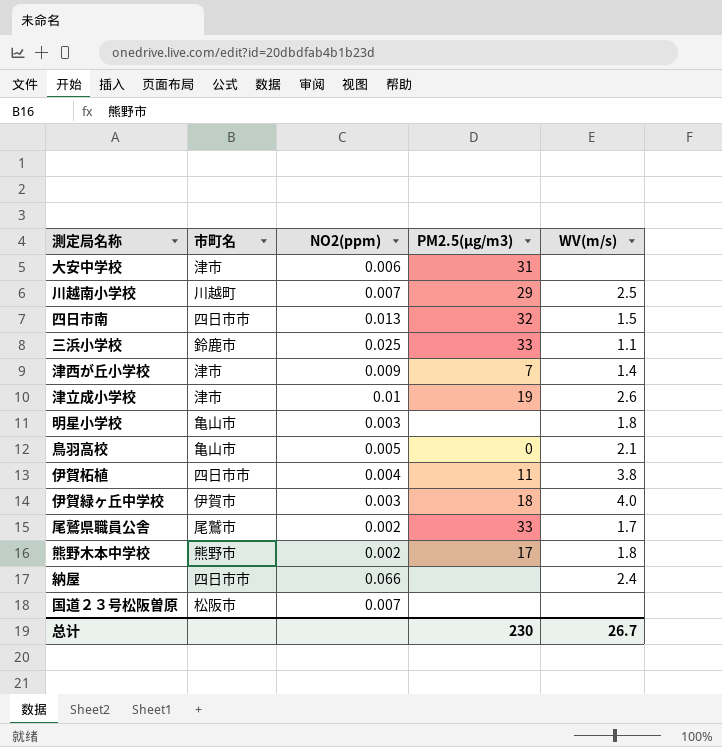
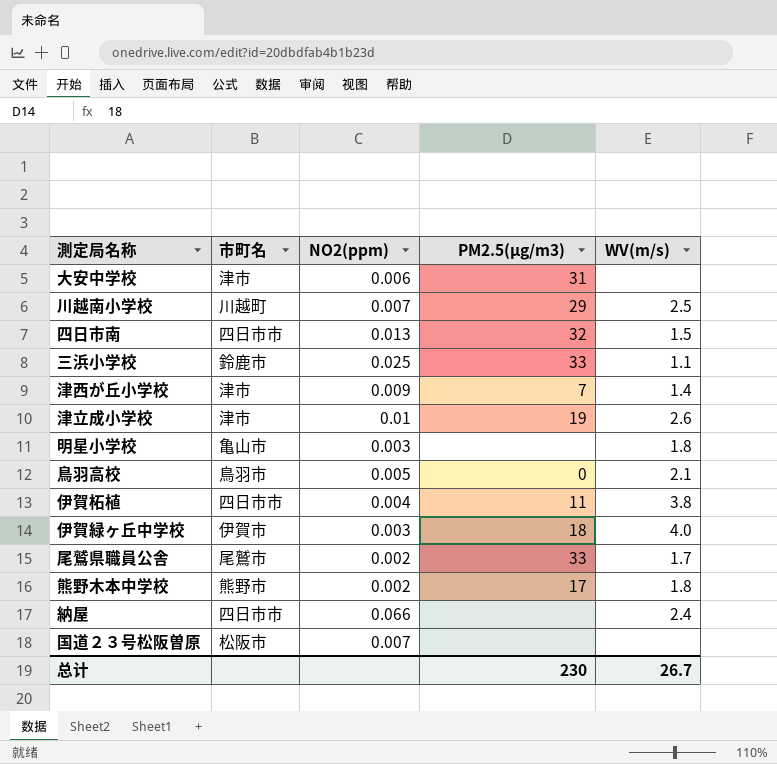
鳥羽高校 | 市町名: 亀山市 -> 鳥羽市

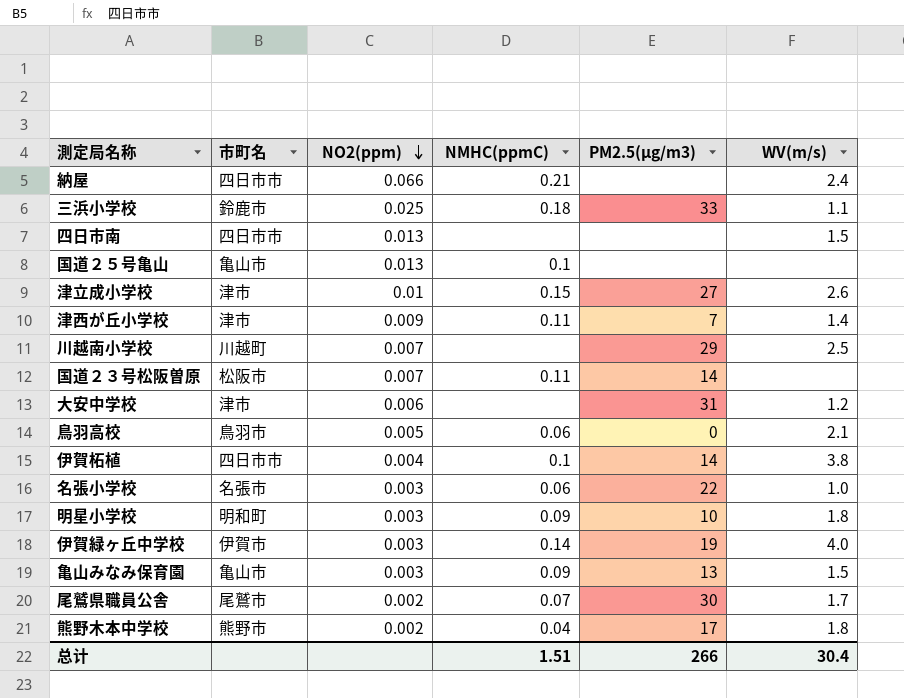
row order: none -> NO2(ppm) descending
column NMHC(ppmC) | position: none -> 4
四日市南 | PM2.5(μg/m3): 32 -> none
row 国道２５号亀山: none -> 亀山市 | 0.013 | 0.1 | none | none
津立成小学校 | PM2.5(μg/m3): 19 -> 27
国道２３号松阪曽原 | PM2.5(μg/m3): none -> 14
大安中学校 | WV(m/s): none -> 1.2
伊賀柘植 | PM2.5(μg/m3): 11 -> 14
row 名張小学校: none -> 名張市 | 0.003 | 0.06 | 22 | 1.0
明星小学校 | 市町名: 亀山市 -> 明和町
明星小学校 | PM2.5(μg/m3): none -> 10
伊賀緑ヶ丘中学校 | PM2.5(μg/m3): 18 -> 19
row 亀山みなみ保育園: none -> 亀山市 | 0.003 | 0.09 | 13 | 1.5
尾鷲県職員公舎 | PM2.5(μg/m3): 33 -> 30
总计 | PM2.5(μg/m3): 230 -> 266
总计 | WV(m/s): 26.7 -> 30.4

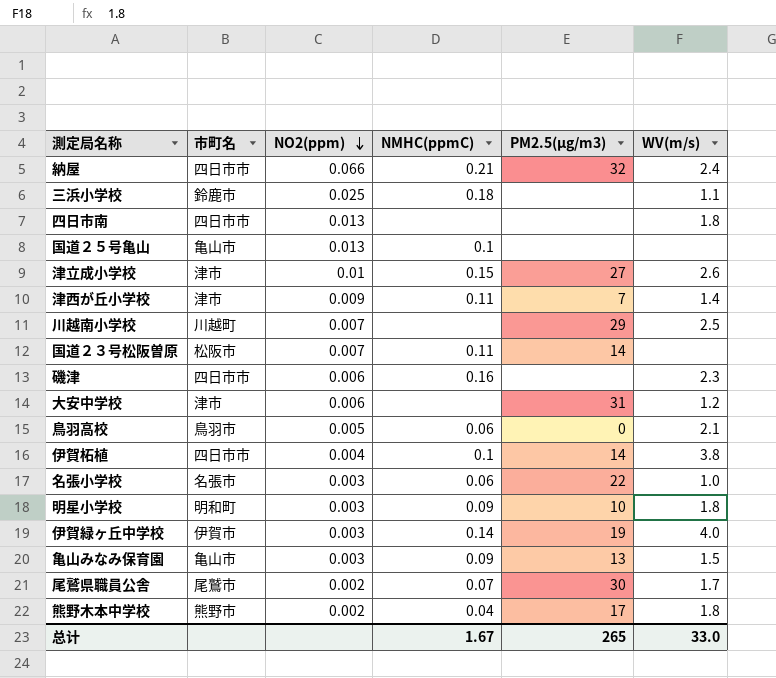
納屋 | PM2.5(μg/m3): none -> 32
三浜小学校 | PM2.5(μg/m3): 33 -> none
四日市南 | WV(m/s): 1.5 -> 1.8
row 磯津: none -> 四日市市 | 0.006 | 0.16 | none | 2.3
总计 | NMHC(ppmC): 1.51 -> 1.67
总计 | PM2.5(μg/m3): 266 -> 265
总计 | WV(m/s): 30.4 -> 33.0

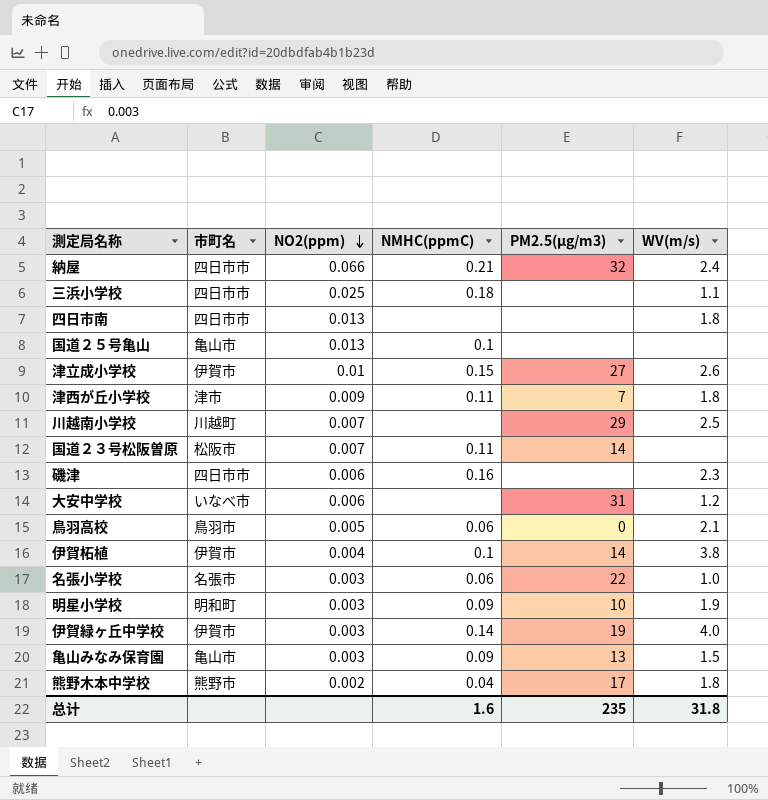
row 尾鷲県職員公舎: 尾鷲市 | 0.002 | 0.07 | 30 | 1.7 -> none
三浜小学校 | 市町名: 鈴鹿市 -> 四日市市
津立成小学校 | 市町名: 津市 -> 伊賀市
津西が丘小学校 | WV(m/s): 1.4 -> 1.8
大安中学校 | 市町名: 津市 -> いなべ市
伊賀柘植 | 市町名: 四日市市 -> 伊賀市
明星小学校 | WV(m/s): 1.8 -> 1.9
总计 | NMHC(ppmC): 1.67 -> 1.6
总计 | PM2.5(μg/m3): 265 -> 235
总计 | WV(m/s): 33.0 -> 31.8

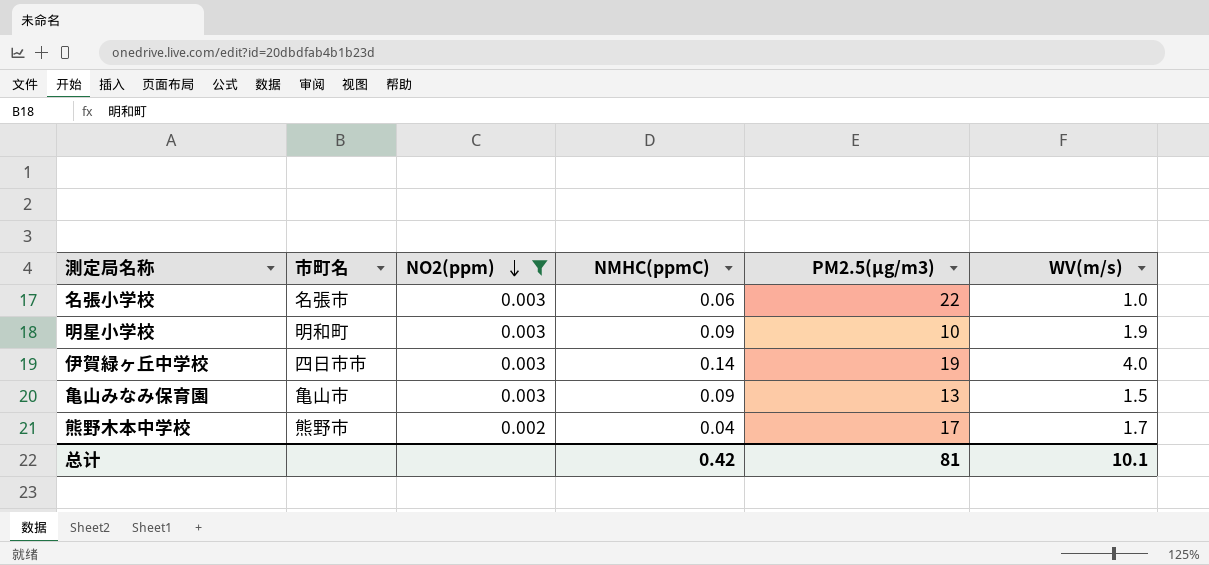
filter: none -> NO2(ppm) <= 0.003
伊賀緑ヶ丘中学校 | 市町名: 伊賀市 -> 四日市市
熊野木本中学校 | WV(m/s): 1.8 -> 1.7
总计 | NMHC(ppmC): 1.6 -> 0.42
总计 | PM2.5(μg/m3): 235 -> 81
总计 | WV(m/s): 31.8 -> 10.1

